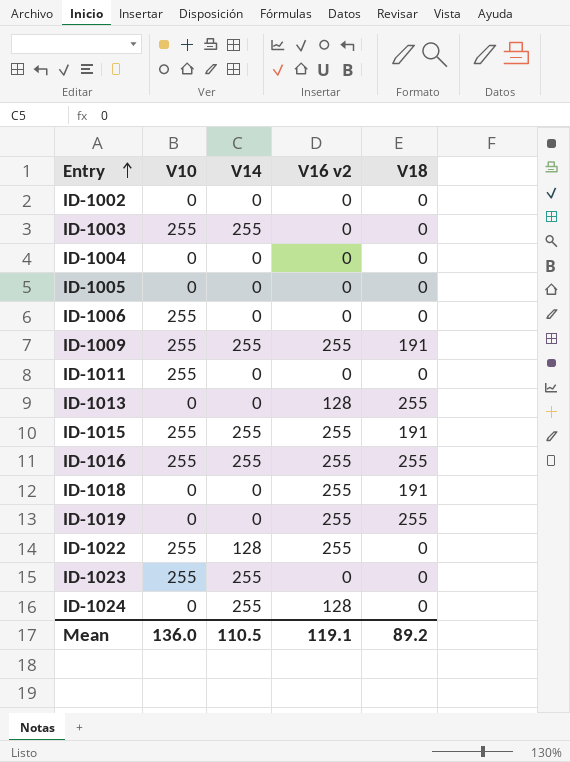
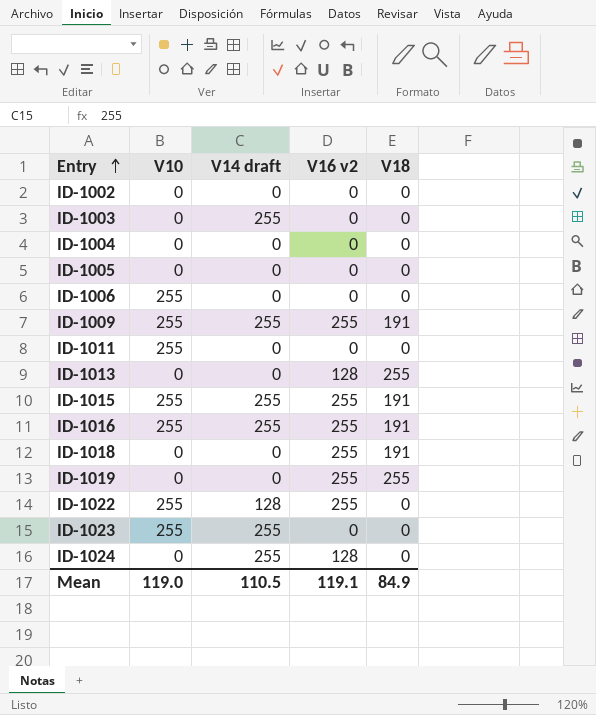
column name: V14 -> V14 draft
ID-1003 | V10: 255 -> 0
ID-1016 | V18: 255 -> 191
Mean | V10: 136.0 -> 119.0
Mean | V18: 89.2 -> 84.9

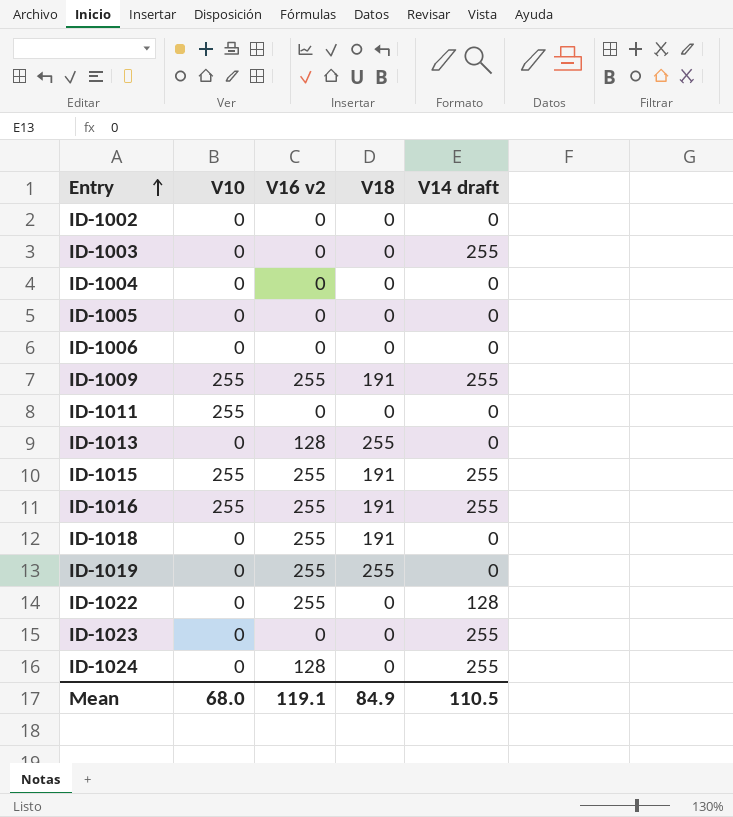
column V14 draft | position: 3 -> 5
ID-1006 | V10: 255 -> 0
ID-1022 | V10: 255 -> 0
ID-1023 | V10: 255 -> 0
Mean | V10: 119.0 -> 68.0

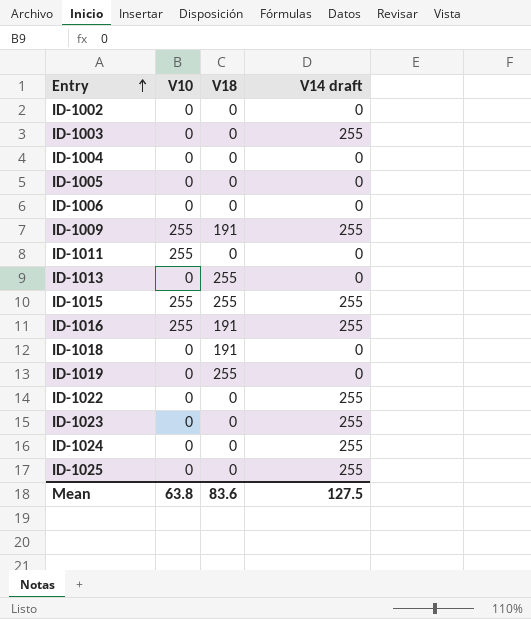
column V16 v2 | position: 3 -> none
ID-1015 | V18: 191 -> 255
ID-1022 | V14 draft: 128 -> 255
row ID-1025: none -> 0 | 0 | 255
Mean | V10: 68.0 -> 63.8
Mean | V18: 84.9 -> 83.6
Mean | V14 draft: 110.5 -> 127.5

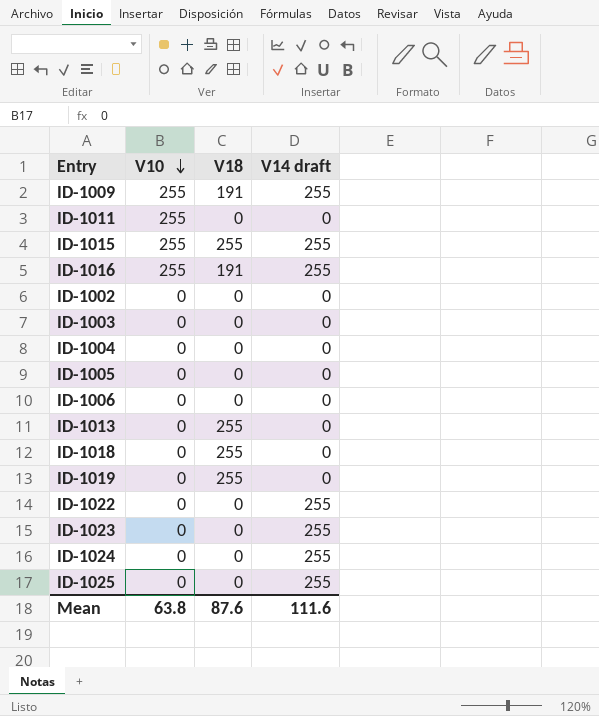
row order: Entry ascending -> V10 descending
ID-1003 | V14 draft: 255 -> 0
ID-1018 | V18: 191 -> 255
Mean | V18: 83.6 -> 87.6
Mean | V14 draft: 127.5 -> 111.6

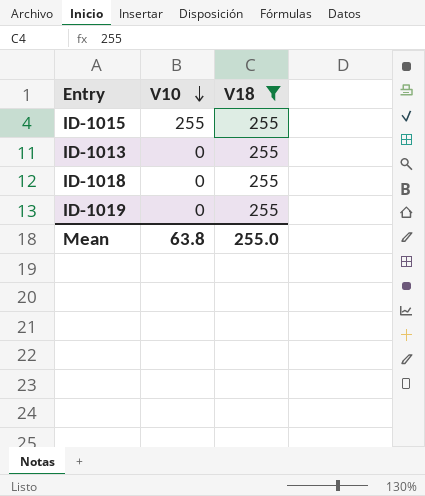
filter: none -> V18 = 255
column V14 draft | position: 4 -> none
Mean | V18: 87.6 -> 255.0

